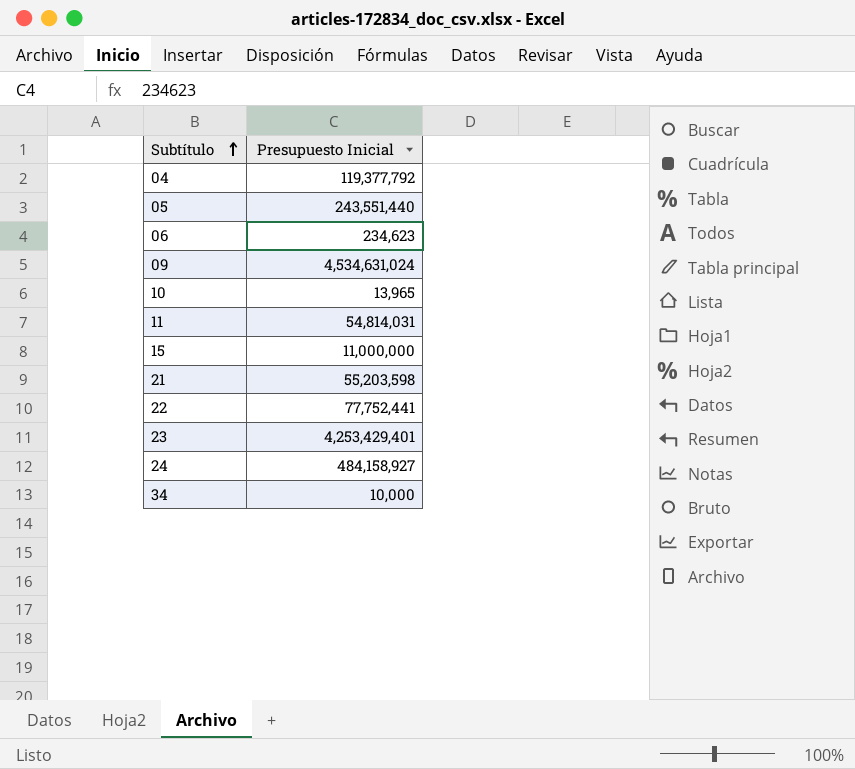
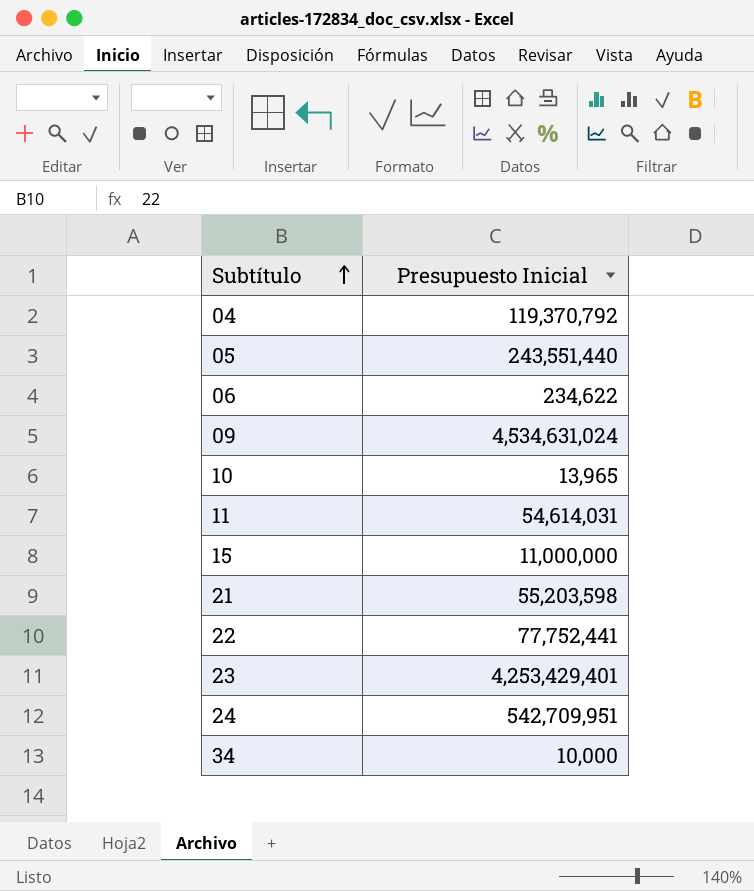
04 | Presupuesto Inicial: 119,377,792 -> 119,370,792
06 | Presupuesto Inicial: 234,623 -> 234,622
11 | Presupuesto Inicial: 54,814,031 -> 54,614,031
24 | Presupuesto Inicial: 484,158,927 -> 542,709,951

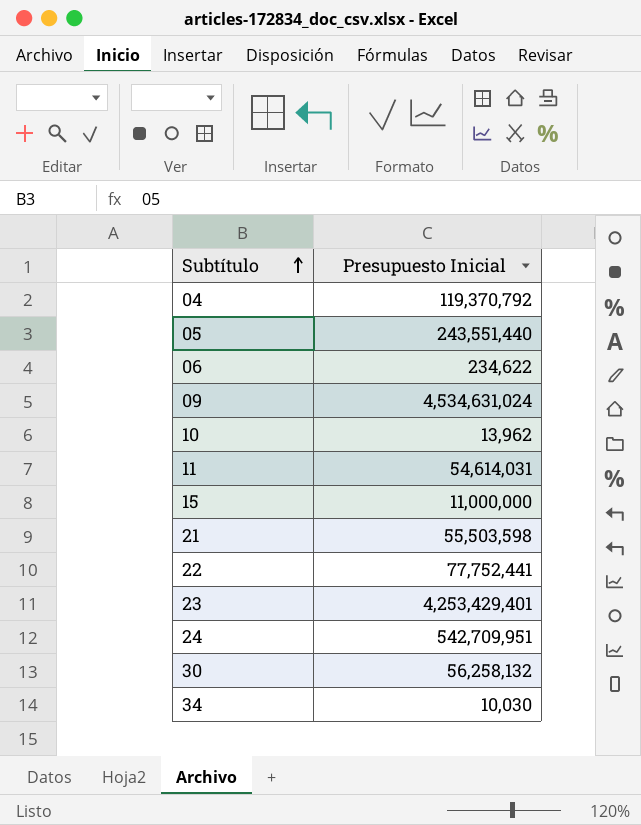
10 | Presupuesto Inicial: 13,965 -> 13,962
21 | Presupuesto Inicial: 55,203,598 -> 55,503,598
row 30: none -> 56,258,132
34 | Presupuesto Inicial: 10,000 -> 10,030

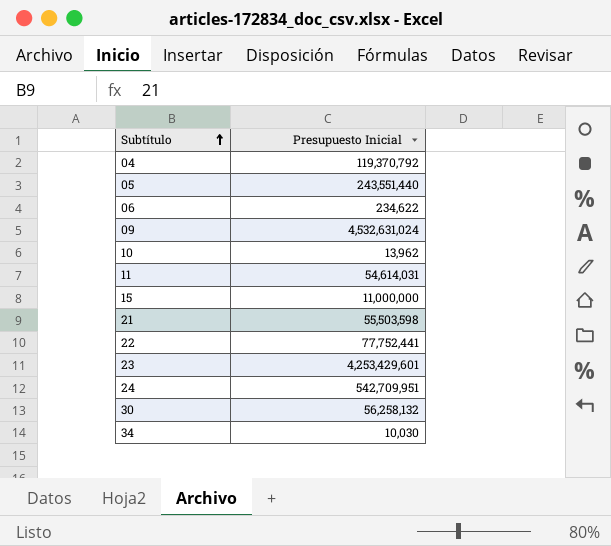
09 | Presupuesto Inicial: 4,534,631,024 -> 4,532,631,024
23 | Presupuesto Inicial: 4,253,429,401 -> 4,253,429,601

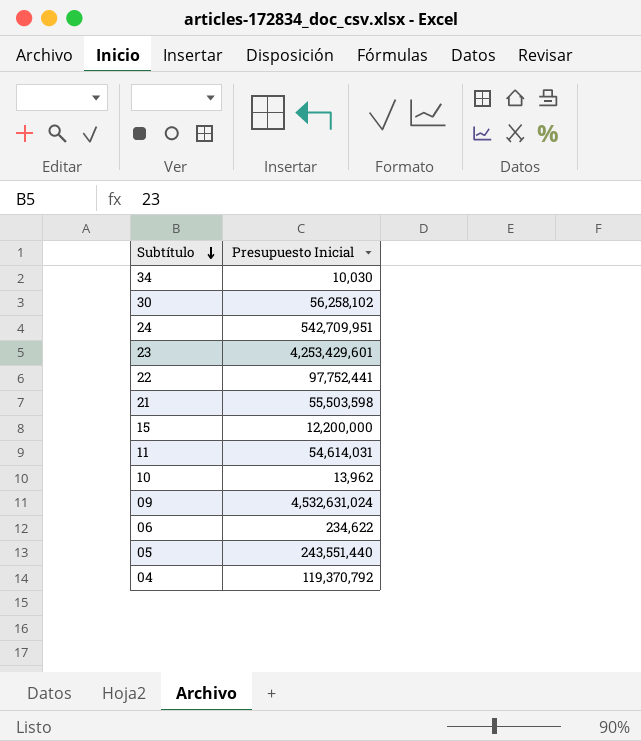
row order: Subtítulo ascending -> Subtítulo descending
30 | Presupuesto Inicial: 56,258,132 -> 56,258,102
22 | Presupuesto Inicial: 77,752,441 -> 97,752,441
15 | Presupuesto Inicial: 11,000,000 -> 12,200,000

